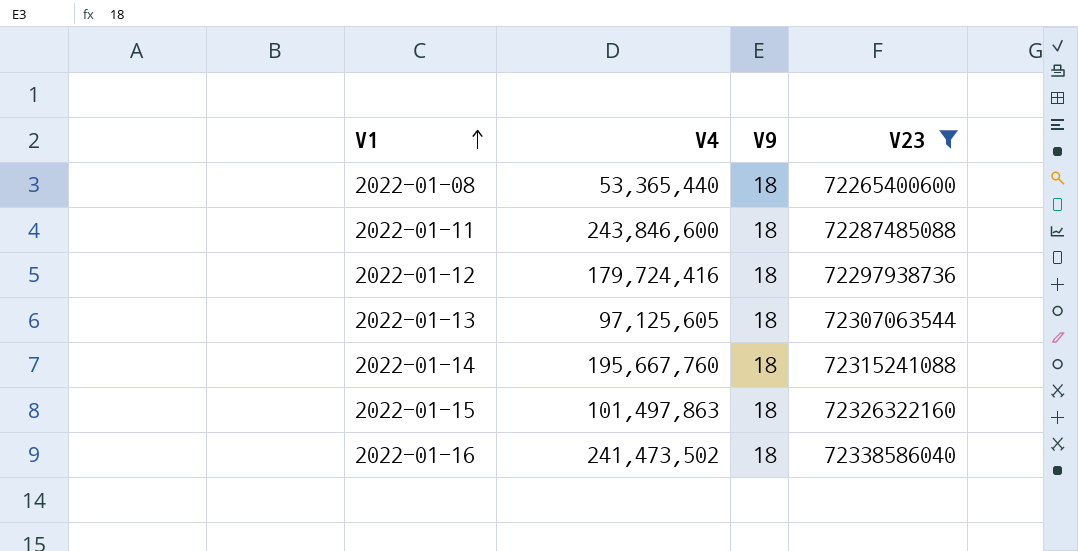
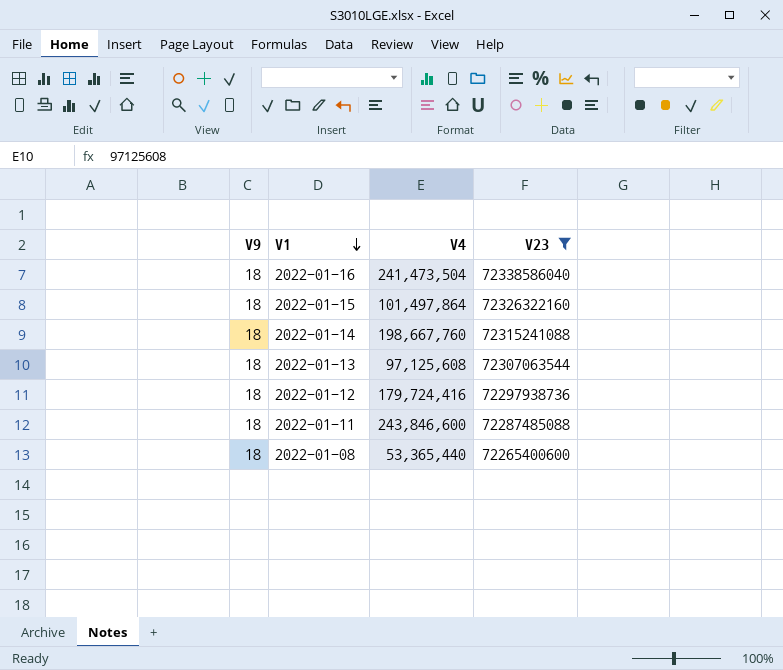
row order: V1 ascending -> V1 descending
column V9 | position: 3 -> 1
2022-01-16 | V4: 241,473,502 -> 241,473,504
2022-01-15 | V4: 101,497,863 -> 101,497,864
2022-01-14 | V4: 195,667,760 -> 198,667,760
2022-01-13 | V4: 97,125,605 -> 97,125,608

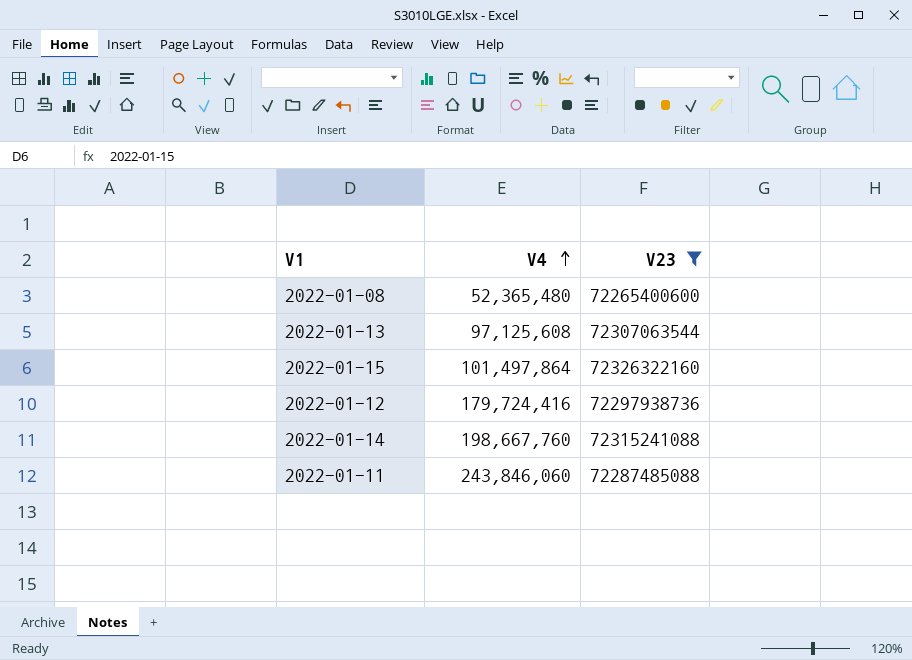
row order: V1 descending -> V4 ascending
column V9 | position: 1 -> none
row 2022-01-16: 18 | 241,473,504 | 72338586040 -> none
2022-01-08 | V4: 53,365,440 -> 52,365,480
2022-01-11 | V4: 243,846,600 -> 243,846,060

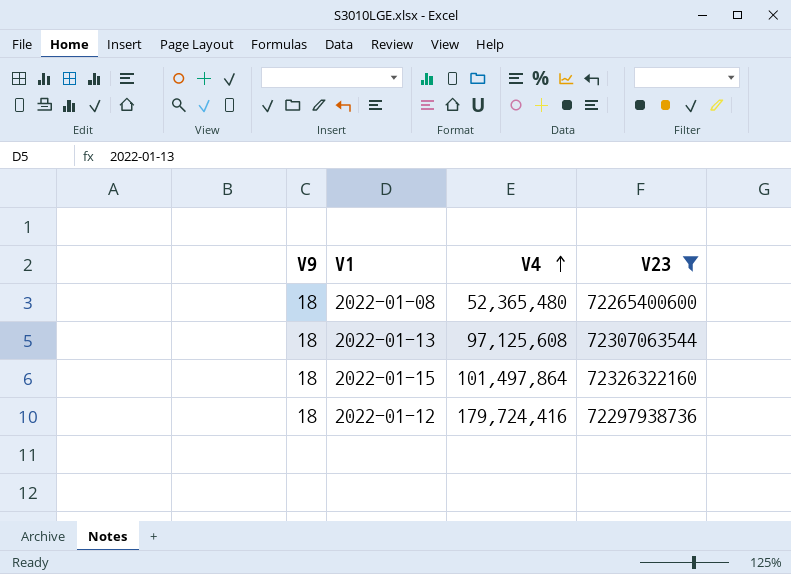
column V9 | position: none -> 1
row 2022-01-14: 198,667,760 | 72315241088 -> none
row 2022-01-11: 243,846,060 | 72287485088 -> none

